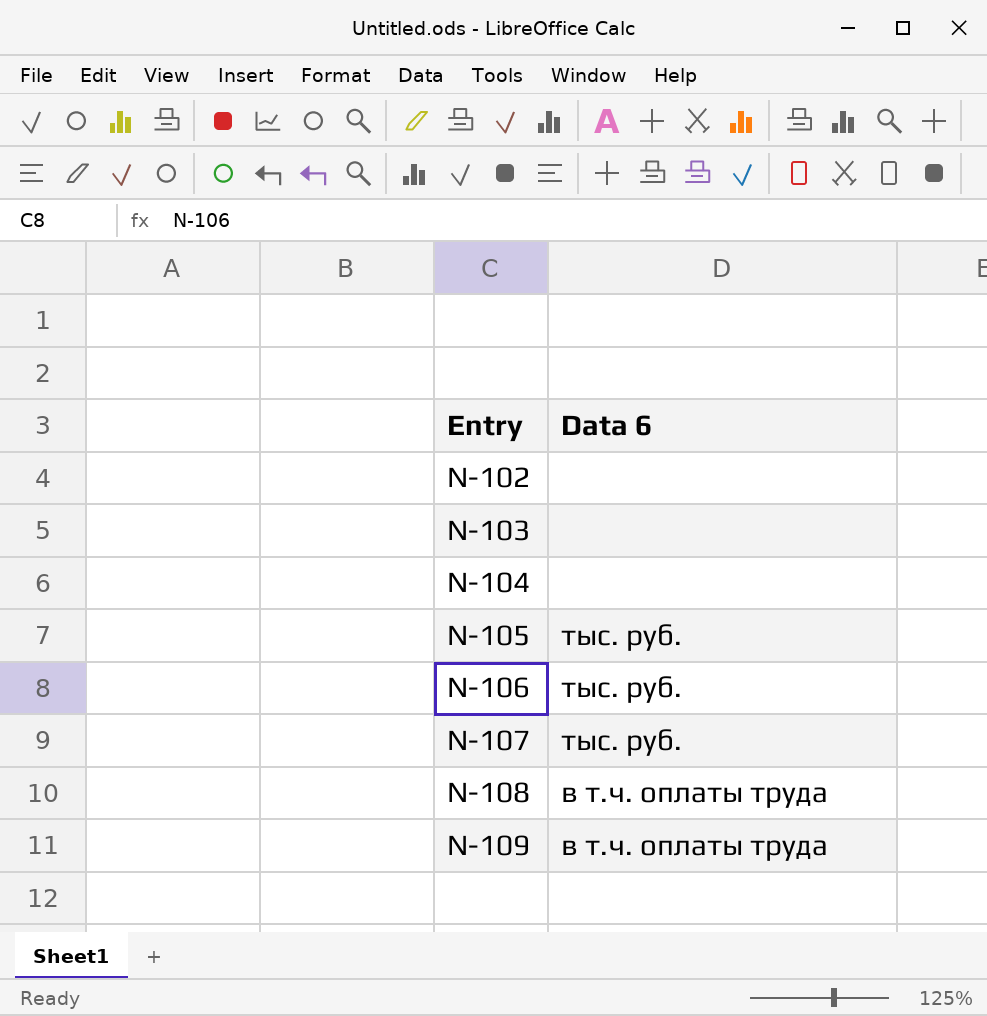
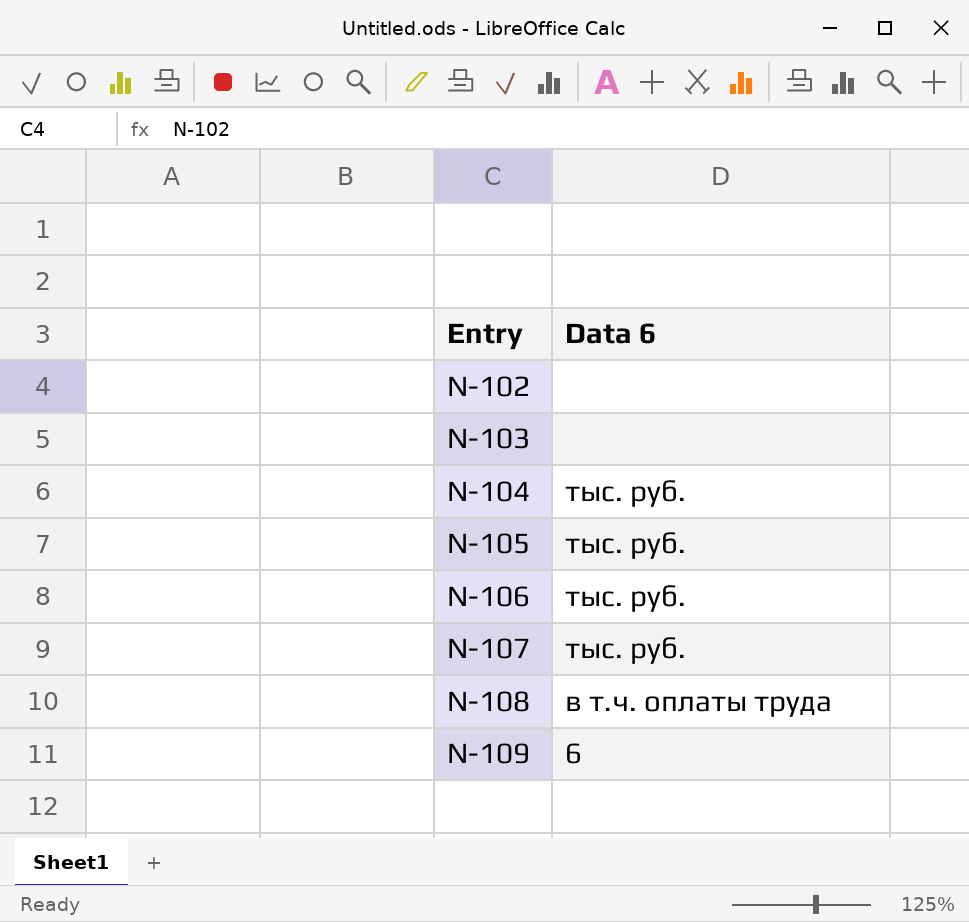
N-104 | Data 6: none -> тыс. руб.
N-109 | Data 6: в т.ч. оплаты труда -> 6

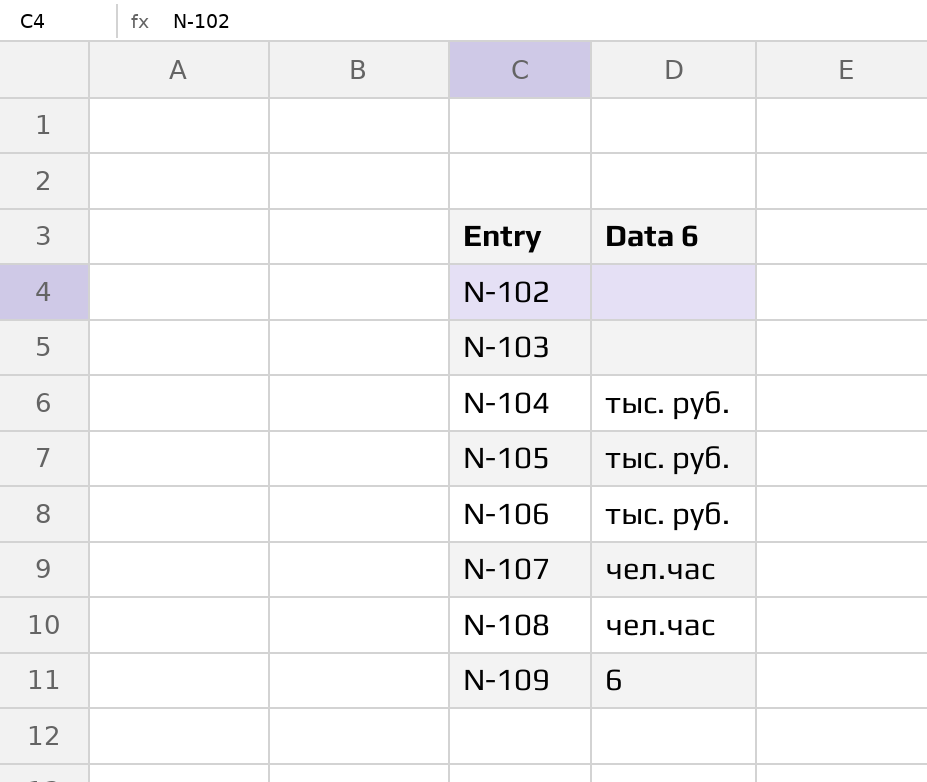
N-107 | Data 6: тыс. руб. -> чел.час
N-108 | Data 6: в т.ч. оплаты труда -> чел.час

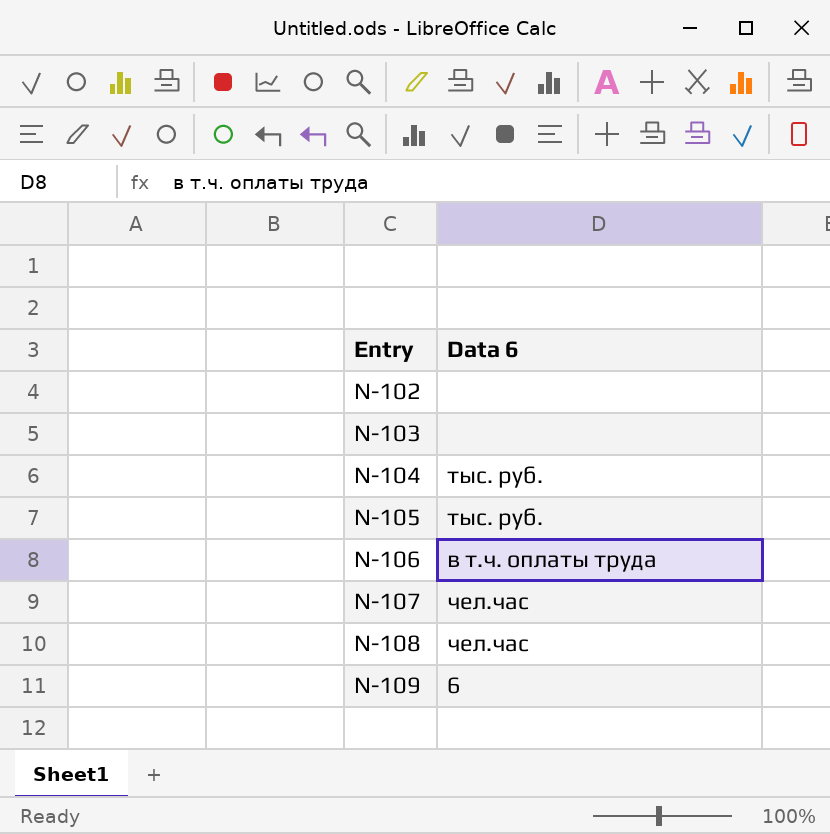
N-106 | Data 6: тыс. руб. -> в т.ч. оплаты труда

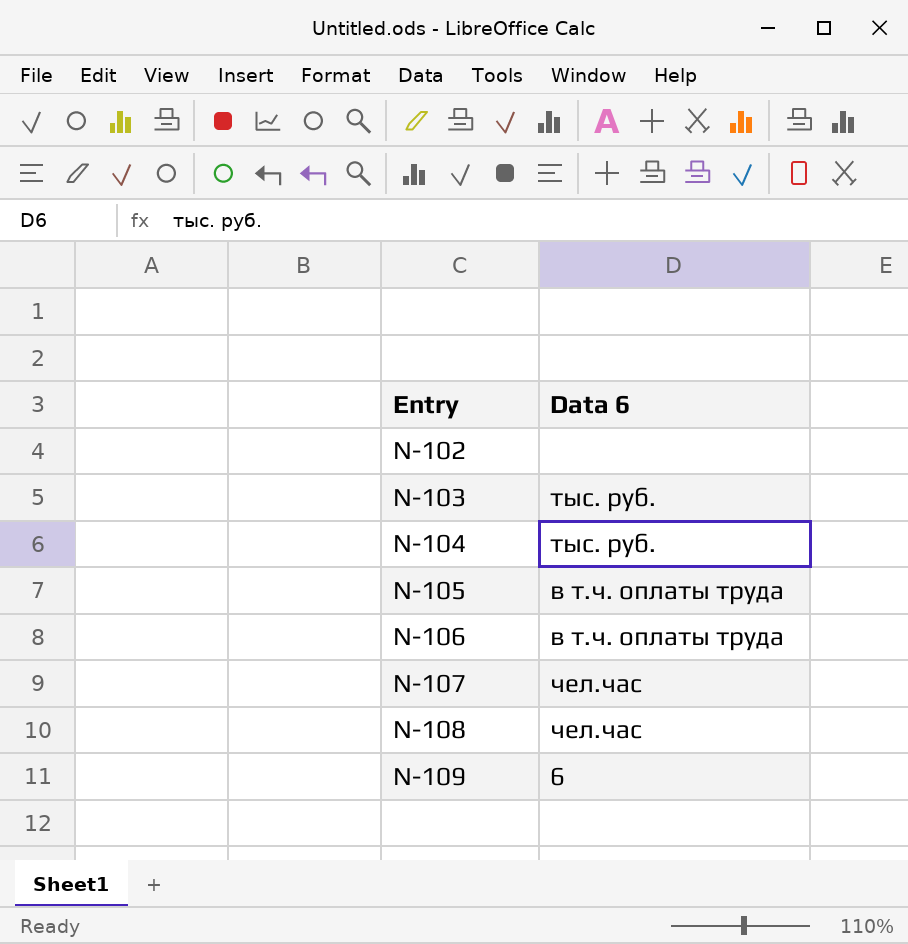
N-103 | Data 6: none -> тыс. руб.
N-105 | Data 6: тыс. руб. -> в т.ч. оплаты труда

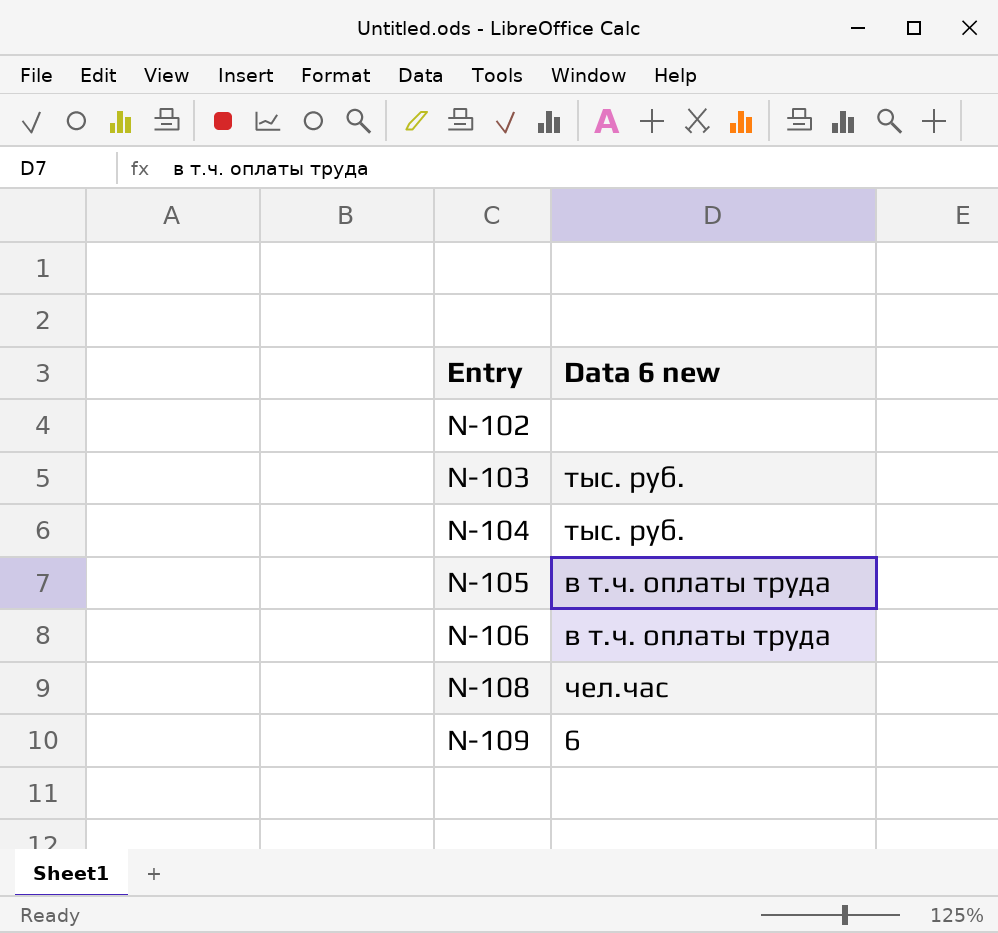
column name: Data 6 -> Data 6 new
row N-107: чел.час -> none

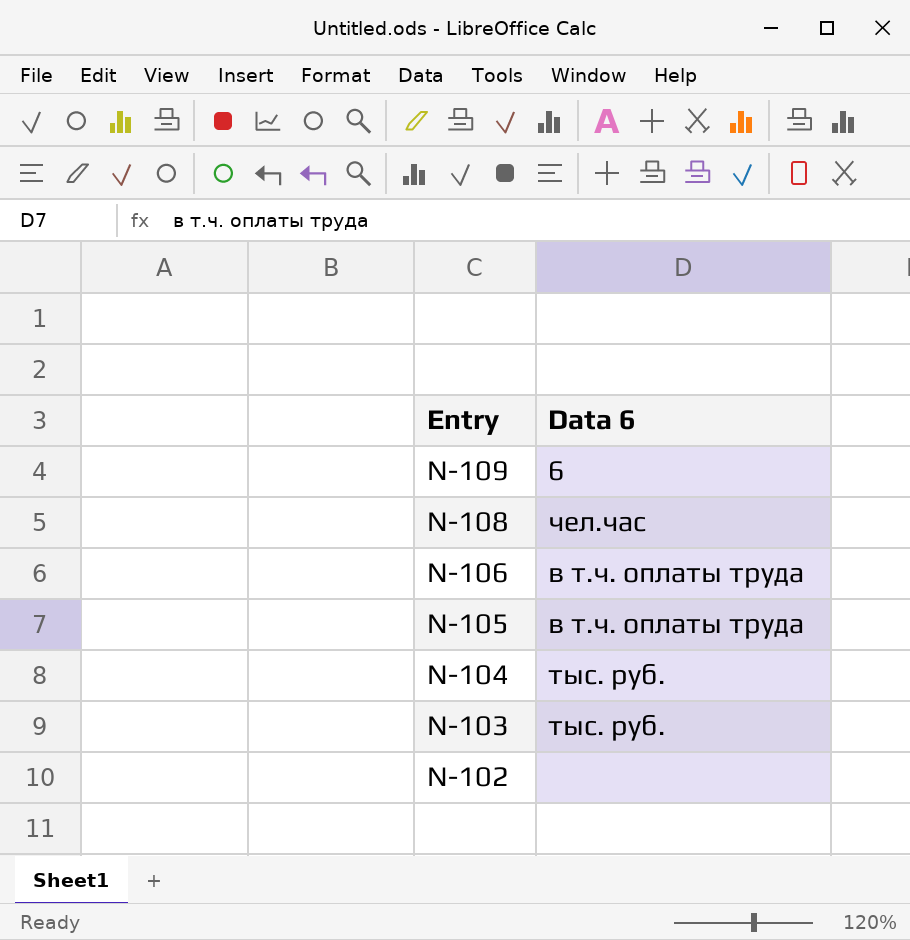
row order: Entry ascending -> Entry descending
column name: Data 6 new -> Data 6

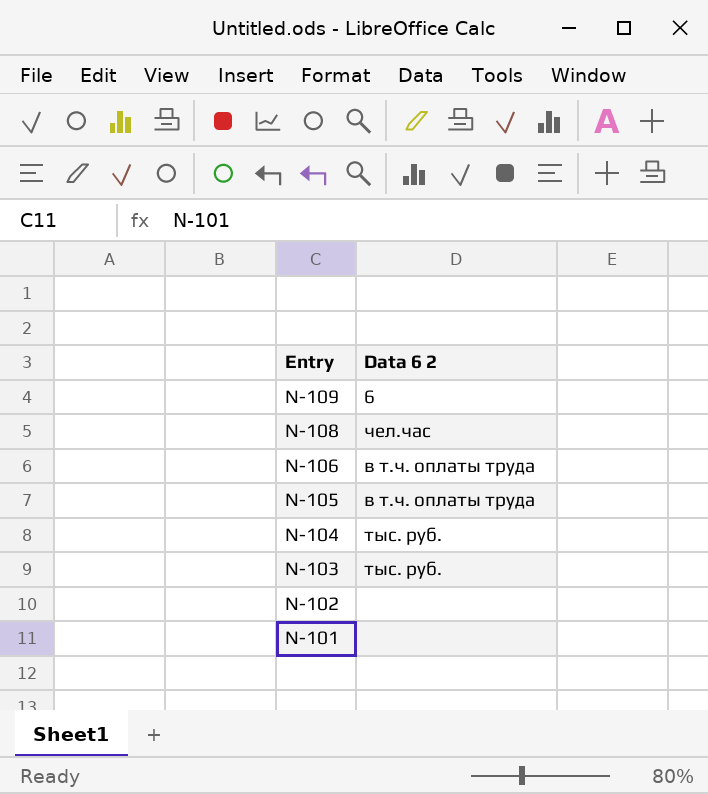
column name: Data 6 -> Data 6 2
row N-101: none -> none

